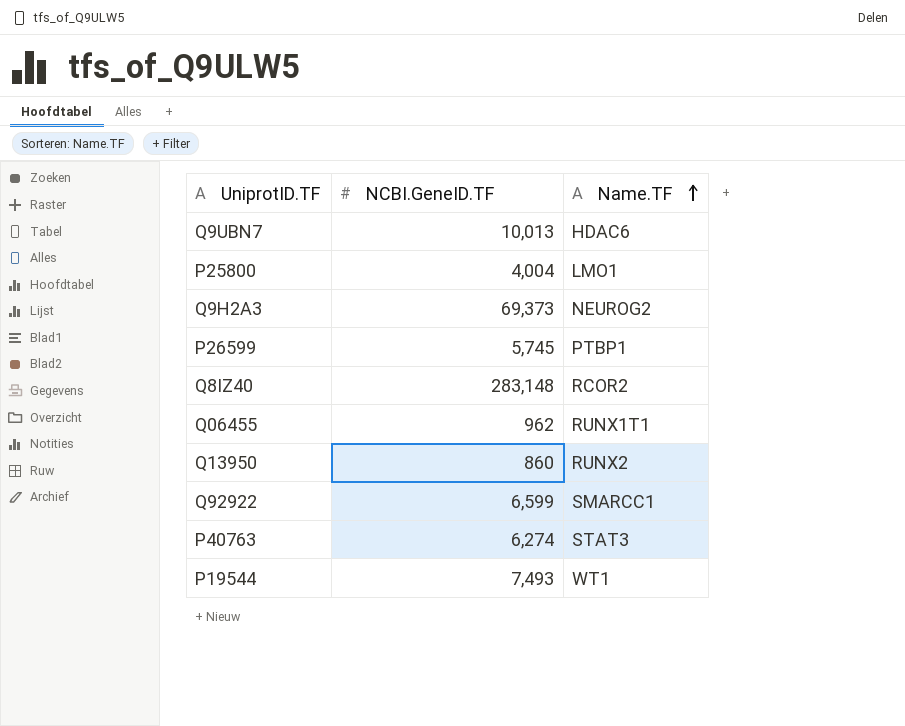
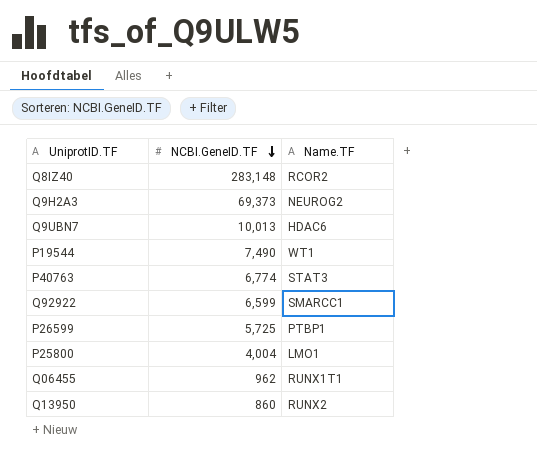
row order: Name.TF ascending -> NCBI.GeneID.TF descending
P19544 | NCBI.GeneID.TF: 7,493 -> 7,490
P40763 | NCBI.GeneID.TF: 6,274 -> 6,774
P26599 | NCBI.GeneID.TF: 5,745 -> 5,725

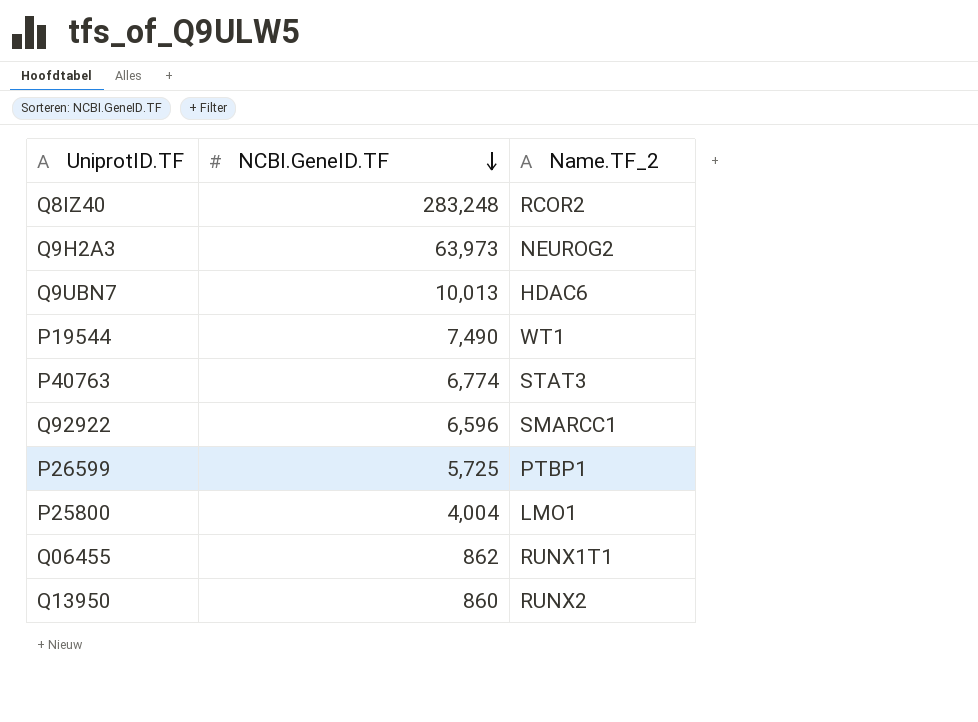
column name: Name.TF -> Name.TF_2
Q8IZ40 | NCBI.GeneID.TF: 283,148 -> 283,248
Q9H2A3 | NCBI.GeneID.TF: 69,373 -> 63,973
Q92922 | NCBI.GeneID.TF: 6,599 -> 6,596
Q06455 | NCBI.GeneID.TF: 962 -> 862

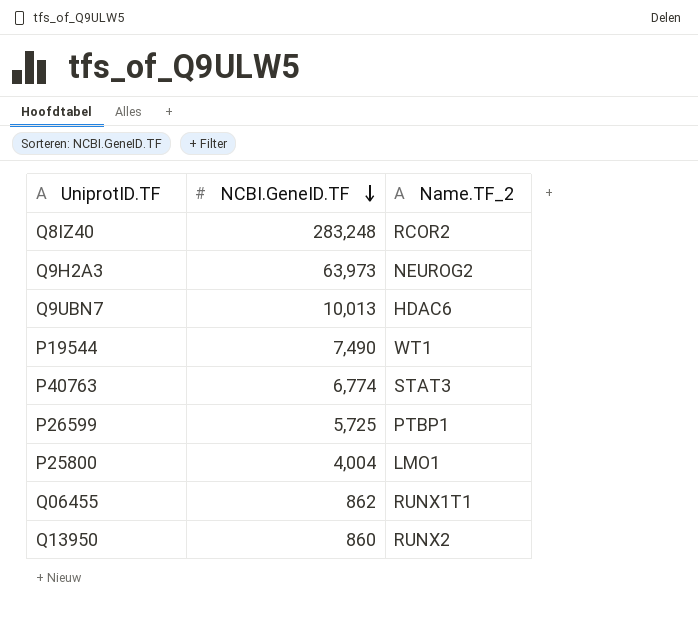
row Q92922: 6,596 | SMARCC1 -> none

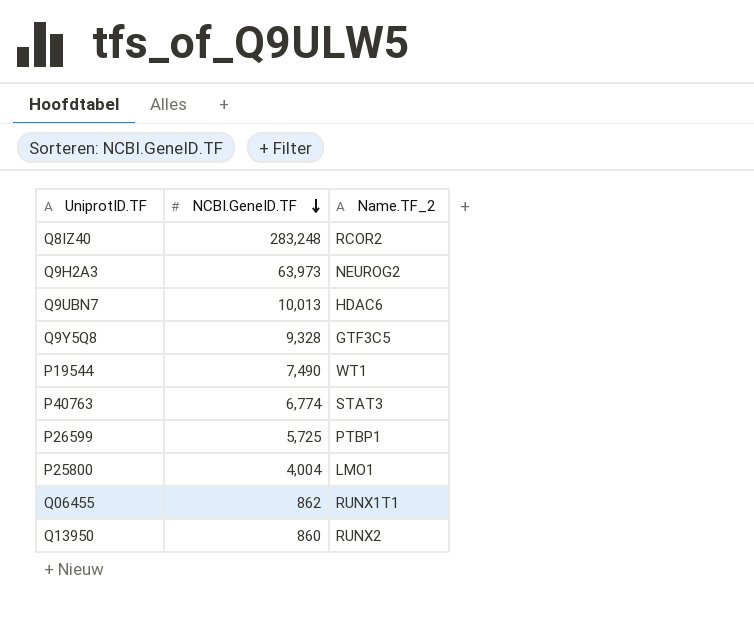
row Q9Y5Q8: none -> 9,328 | GTF3C5

